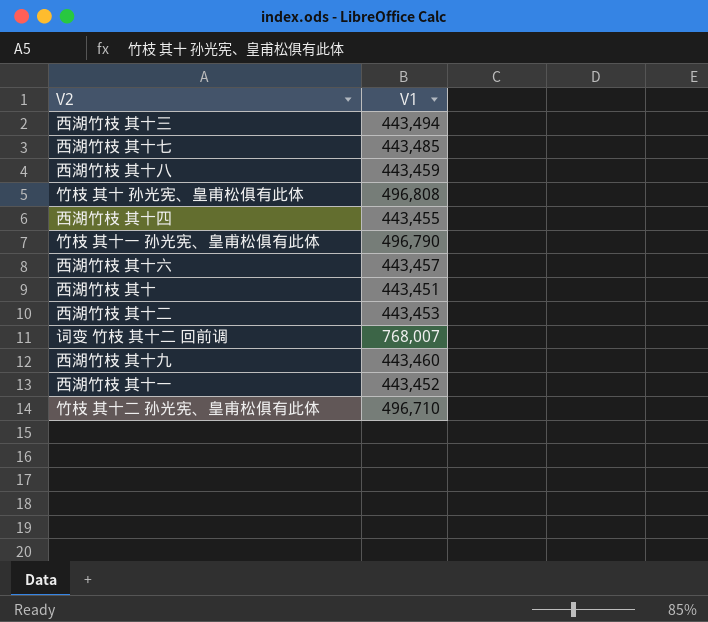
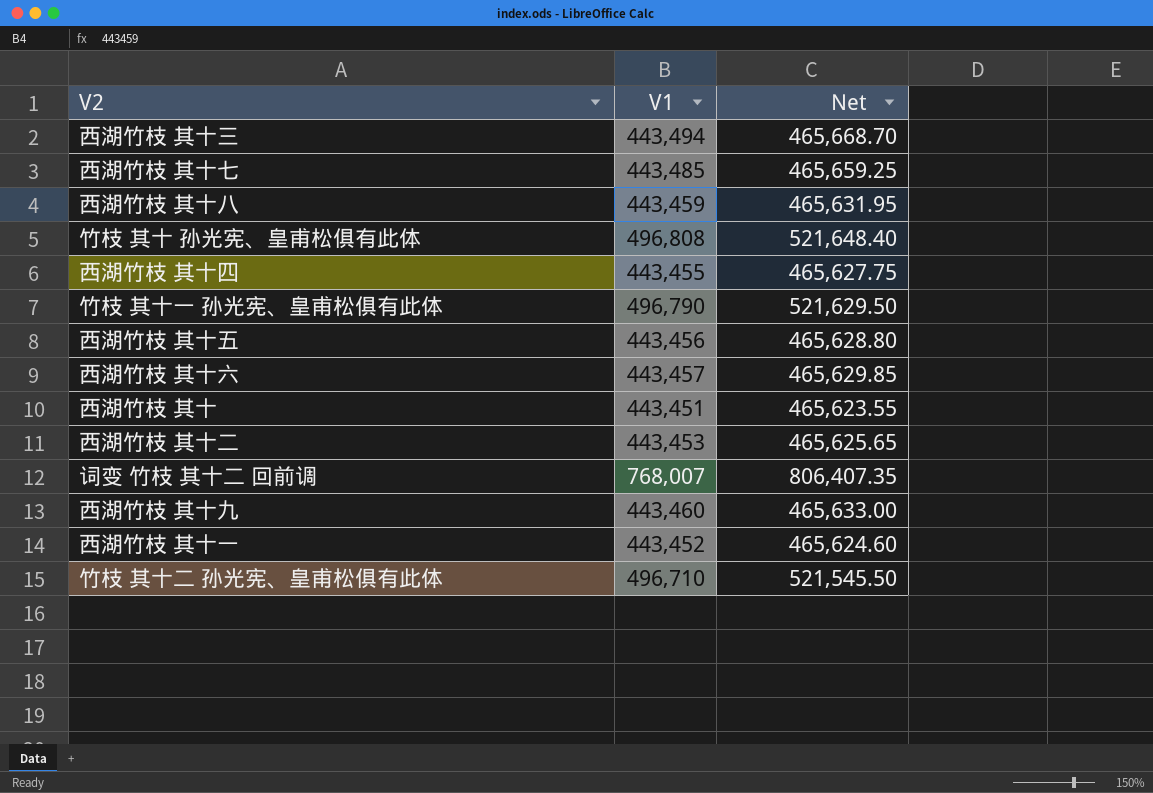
column Net | formula: none -> [V1] * 1.05
row 西湖竹枝 其十五: none -> 443,456 | 465,628.80

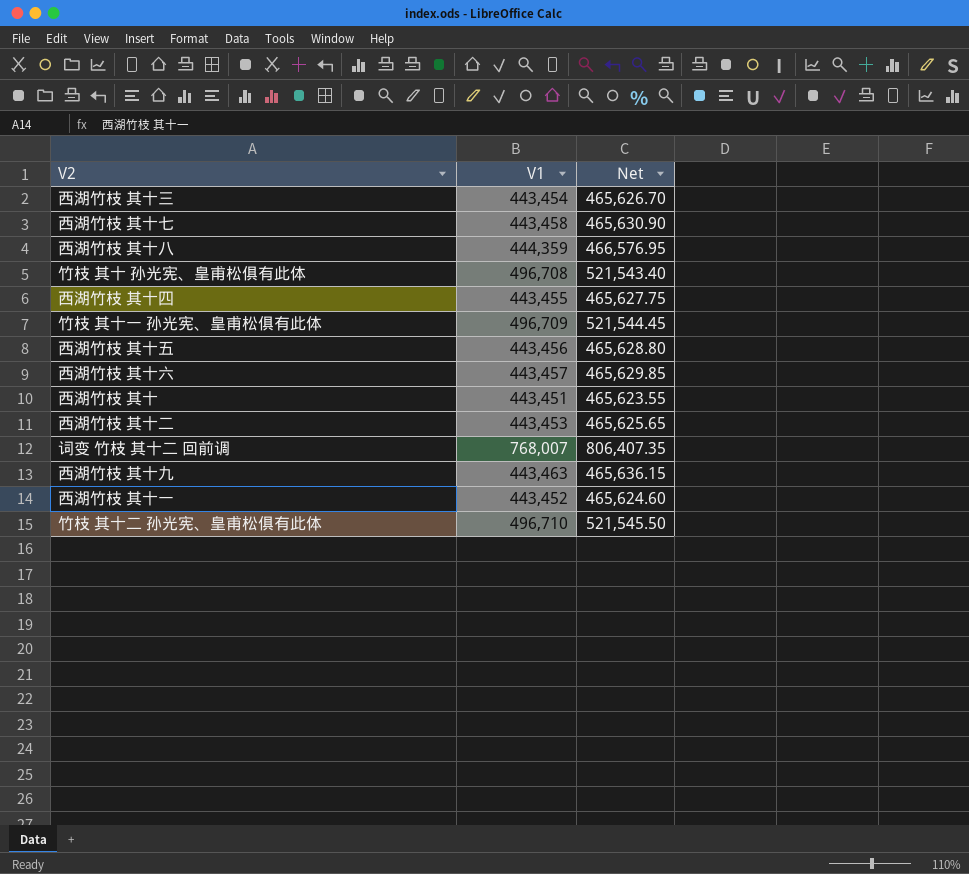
西湖竹枝 其十三 | V1: 443,494 -> 443,454
西湖竹枝 其十三 | Net: 465,668.70 -> 465,626.70
西湖竹枝 其十七 | V1: 443,485 -> 443,458
西湖竹枝 其十七 | Net: 465,659.25 -> 465,630.90
西湖竹枝 其十八 | V1: 443,459 -> 444,359
西湖竹枝 其十八 | Net: 465,631.95 -> 466,576.95
竹枝 其十 孙光宪、皇甫松俱有此体 | V1: 496,808 -> 496,708
竹枝 其十 孙光宪、皇甫松俱有此体 | Net: 521,648.40 -> 521,543.40
竹枝 其十一 孙光宪、皇甫松俱有此体 | V1: 496,790 -> 496,709
竹枝 其十一 孙光宪、皇甫松俱有此体 | Net: 521,629.50 -> 521,544.45
西湖竹枝 其十九 | V1: 443,460 -> 443,463
西湖竹枝 其十九 | Net: 465,633.00 -> 465,636.15

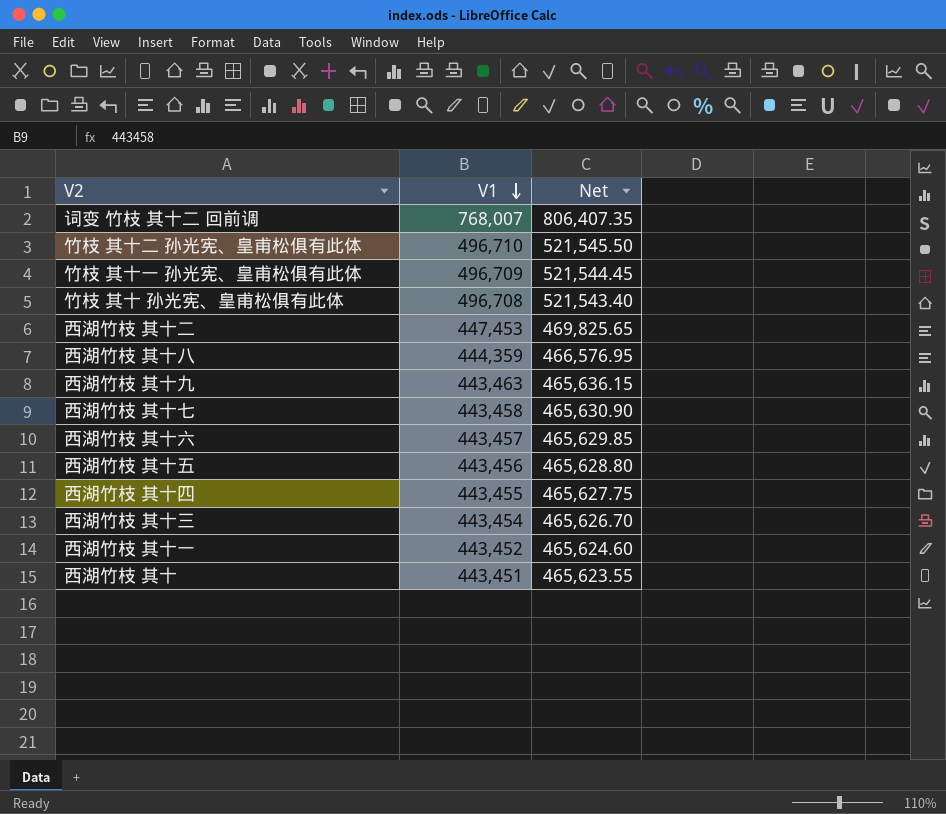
row order: none -> V1 descending
西湖竹枝 其十二 | V1: 443,453 -> 447,453
西湖竹枝 其十二 | Net: 465,625.65 -> 469,825.65

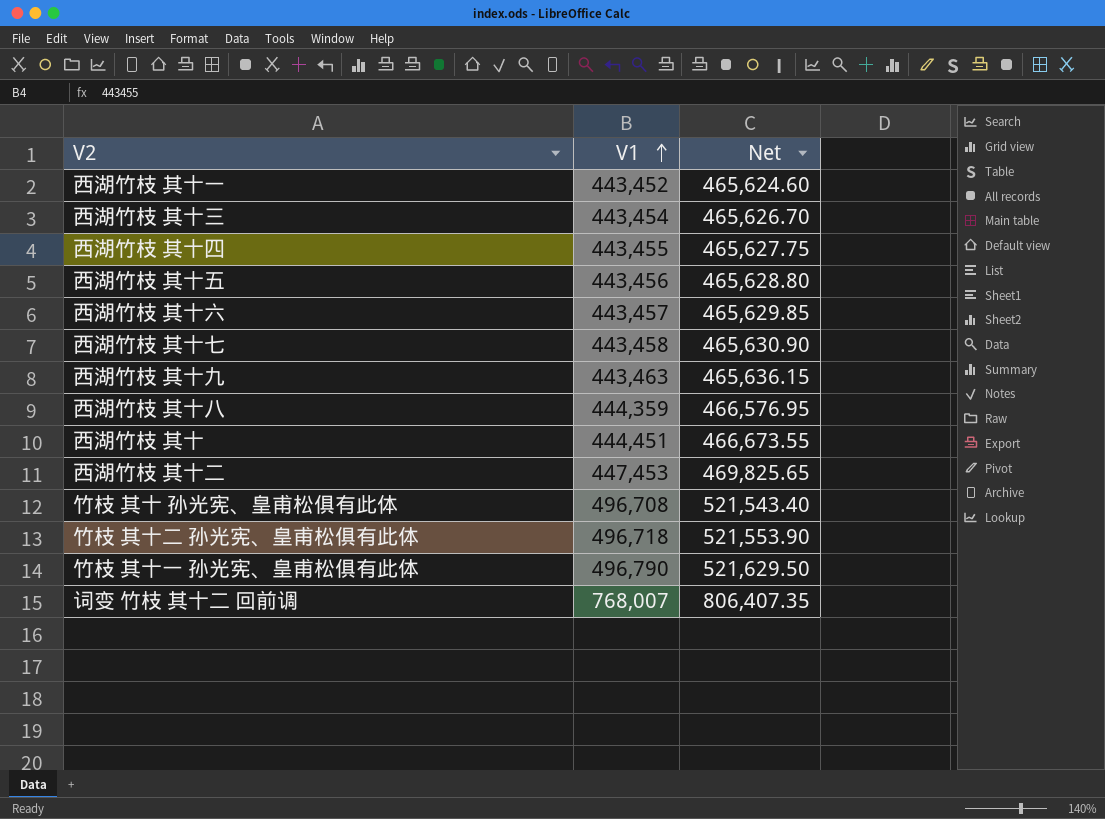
row order: V1 descending -> V1 ascending
西湖竹枝 其十 | V1: 443,451 -> 444,451
西湖竹枝 其十 | Net: 465,623.55 -> 466,673.55
竹枝 其十二 孙光宪、皇甫松俱有此体 | V1: 496,710 -> 496,718
竹枝 其十二 孙光宪、皇甫松俱有此体 | Net: 521,545.50 -> 521,553.90
竹枝 其十一 孙光宪、皇甫松俱有此体 | V1: 496,709 -> 496,790
竹枝 其十一 孙光宪、皇甫松俱有此体 | Net: 521,544.45 -> 521,629.50

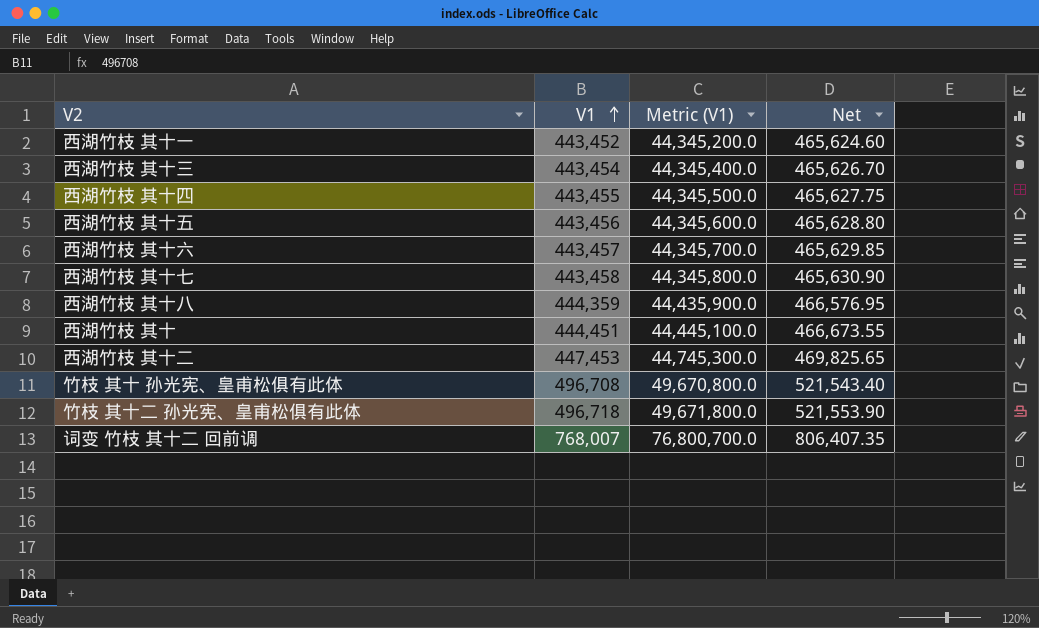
column Metric (V1) | formula: none -> [V1] * 100
row 西湖竹枝 其十九: 443,463 | 465,636.15 -> none
row 竹枝 其十一 孙光宪、皇甫松俱有此体: 496,790 | 521,629.50 -> none

